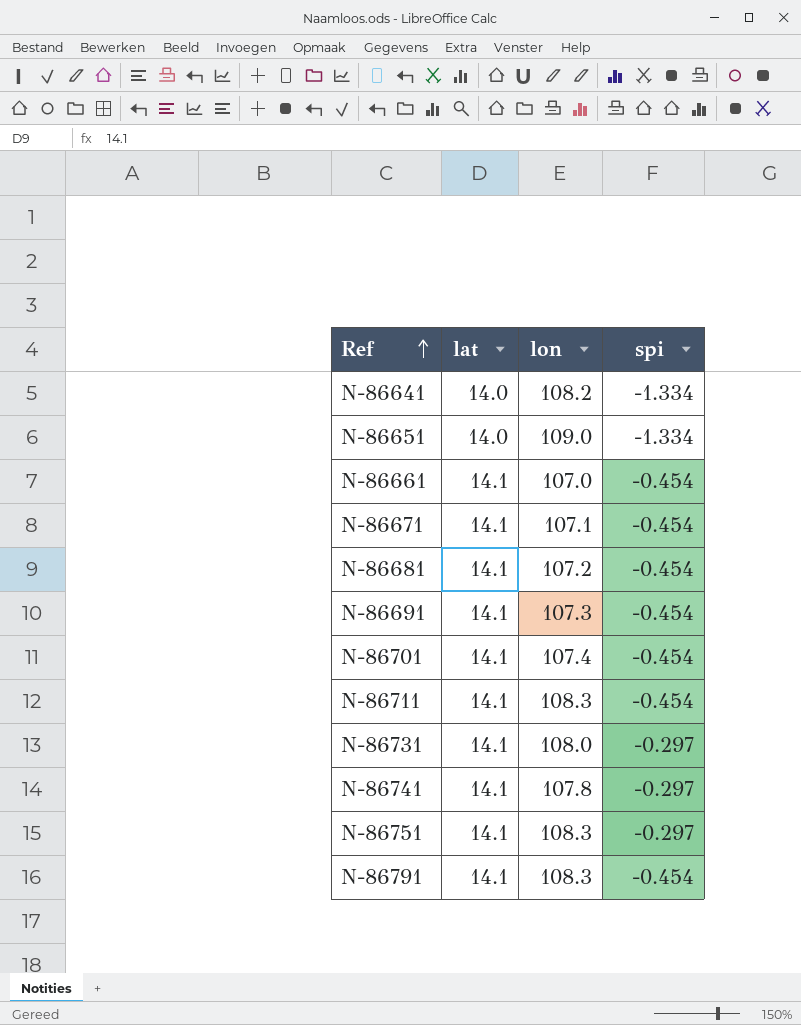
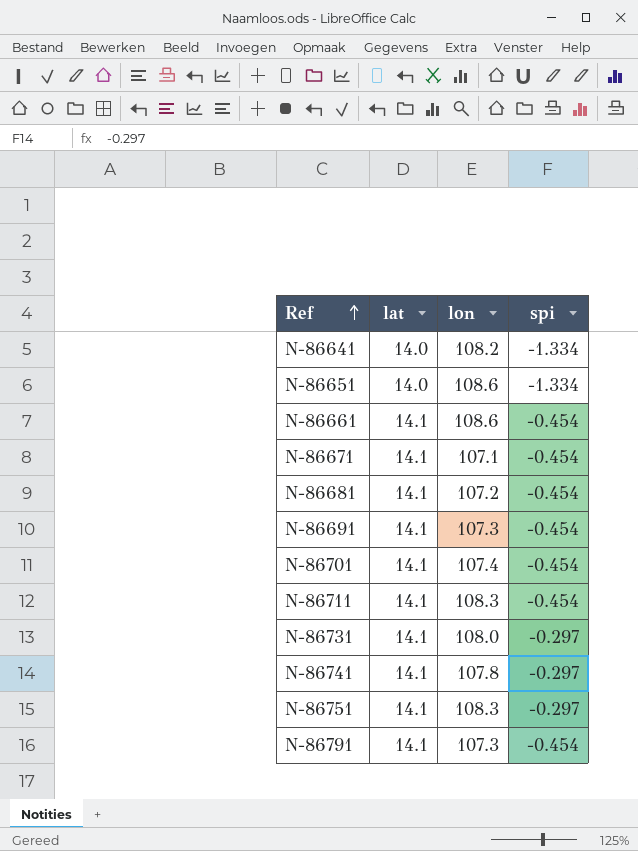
N-86651 | lon: 109.0 -> 108.6
N-86661 | lon: 107.0 -> 108.6
N-86791 | lon: 108.3 -> 107.3

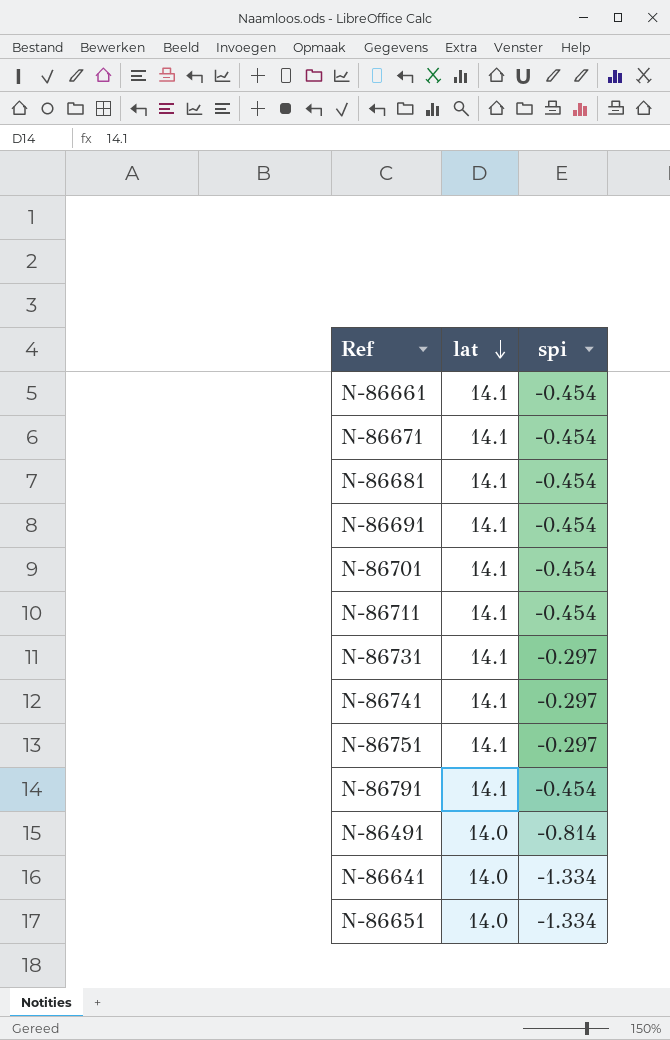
row order: Ref ascending -> lat descending
column lon | position: 3 -> none
row N-86491: none -> 14.0 | -0.814

